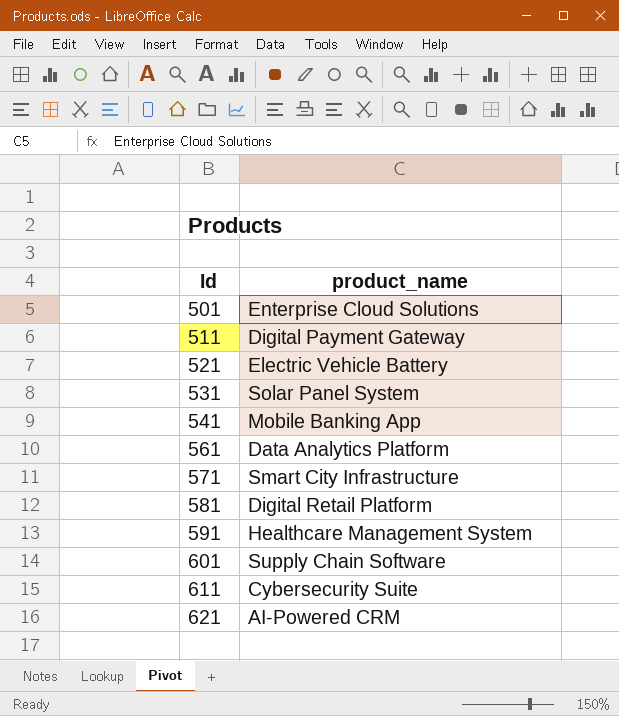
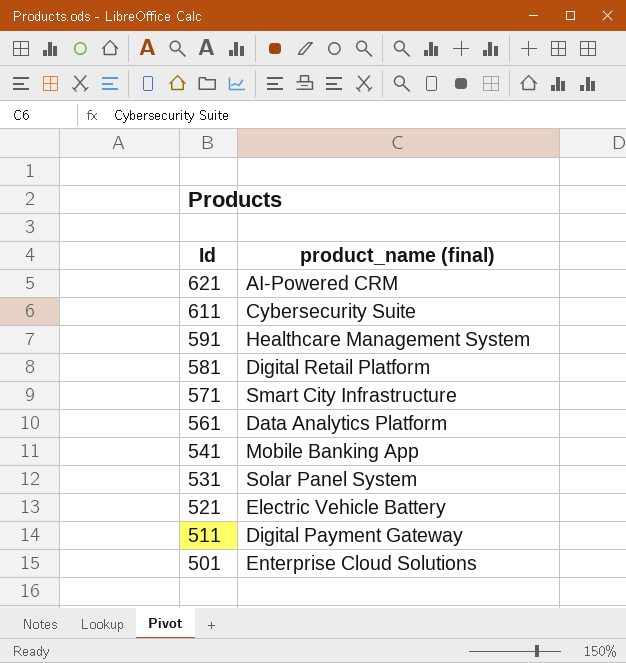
row order: Id ascending -> Id descending
column name: product_name -> product_name (final)
row 601: Supply Chain Software -> none

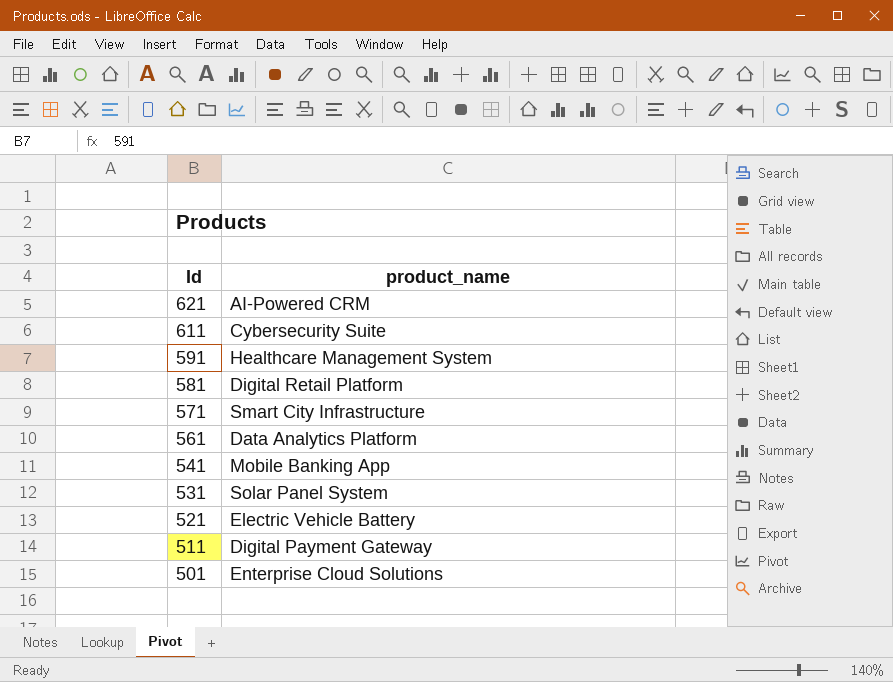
column name: product_name (final) -> product_name

